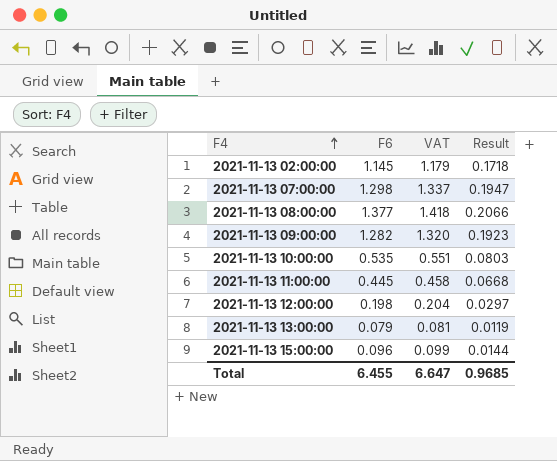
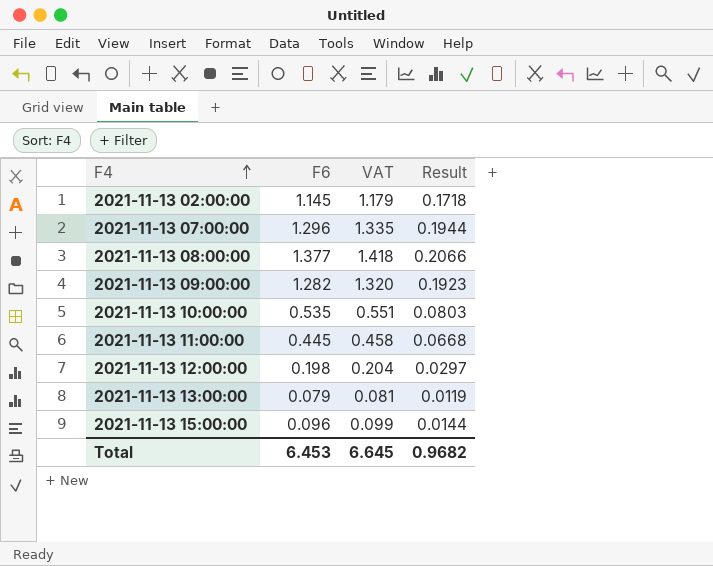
2021-11-13 07:00:00 | F6: 1.298 -> 1.296
2021-11-13 07:00:00 | VAT: 1.337 -> 1.335
2021-11-13 07:00:00 | Result: 0.1947 -> 0.1944
Total | F6: 6.455 -> 6.453
Total | VAT: 6.647 -> 6.645
Total | Result: 0.9685 -> 0.9682

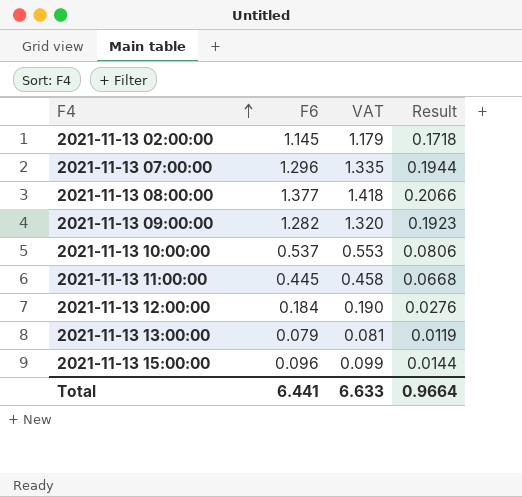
2021-11-13 10:00:00 | F6: 0.535 -> 0.537
2021-11-13 10:00:00 | VAT: 0.551 -> 0.553
2021-11-13 10:00:00 | Result: 0.0803 -> 0.0806
2021-11-13 12:00:00 | F6: 0.198 -> 0.184
2021-11-13 12:00:00 | VAT: 0.204 -> 0.190
2021-11-13 12:00:00 | Result: 0.0297 -> 0.0276
Total | F6: 6.453 -> 6.441
Total | VAT: 6.645 -> 6.633
Total | Result: 0.9682 -> 0.9664

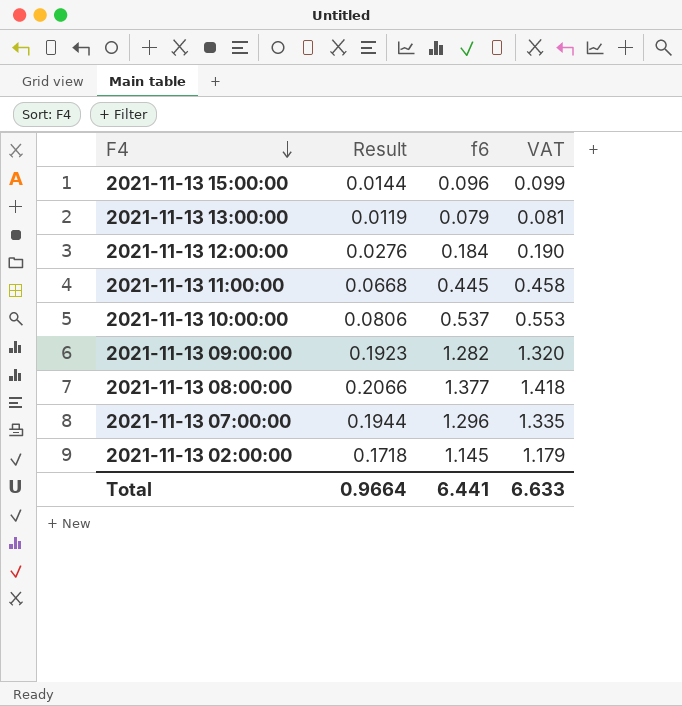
row order: F4 ascending -> F4 descending
column Result | position: 4 -> 2
column name: F6 -> f6

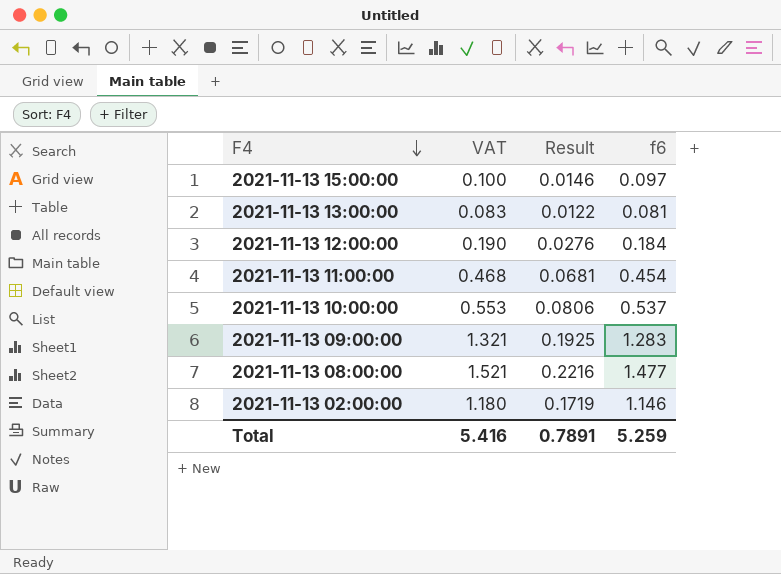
column VAT | position: 4 -> 2
row 2021-11-13 07:00:00: 0.1944 | 1.296 | 1.335 -> none
2021-11-13 15:00:00 | VAT: 0.099 -> 0.100
2021-11-13 15:00:00 | Result: 0.0144 -> 0.0146
2021-11-13 15:00:00 | f6: 0.096 -> 0.097
2021-11-13 13:00:00 | VAT: 0.081 -> 0.083
2021-11-13 13:00:00 | Result: 0.0119 -> 0.0122
2021-11-13 13:00:00 | f6: 0.079 -> 0.081
2021-11-13 11:00:00 | VAT: 0.458 -> 0.468
2021-11-13 11:00:00 | Result: 0.0668 -> 0.0681
2021-11-13 11:00:00 | f6: 0.445 -> 0.454
2021-11-13 09:00:00 | VAT: 1.320 -> 1.321
2021-11-13 09:00:00 | Result: 0.1923 -> 0.1925
2021-11-13 09:00:00 | f6: 1.282 -> 1.283
2021-11-13 08:00:00 | VAT: 1.418 -> 1.521
2021-11-13 08:00:00 | Result: 0.2066 -> 0.2216
2021-11-13 08:00:00 | f6: 1.377 -> 1.477
2021-11-13 02:00:00 | VAT: 1.179 -> 1.180
2021-11-13 02:00:00 | Result: 0.1718 -> 0.1719
2021-11-13 02:00:00 | f6: 1.145 -> 1.146
Total | VAT: 6.633 -> 5.416
Total | Result: 0.9664 -> 0.7891
Total | f6: 6.441 -> 5.259

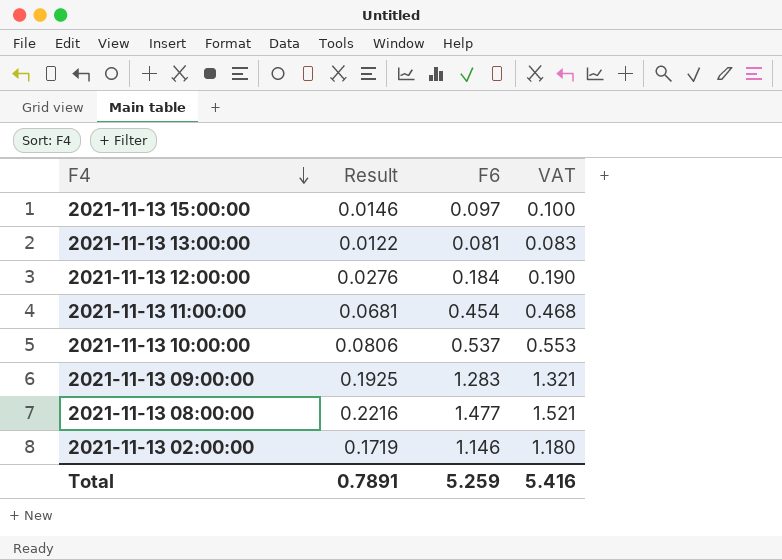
column name: f6 -> F6
column VAT | position: 2 -> 4

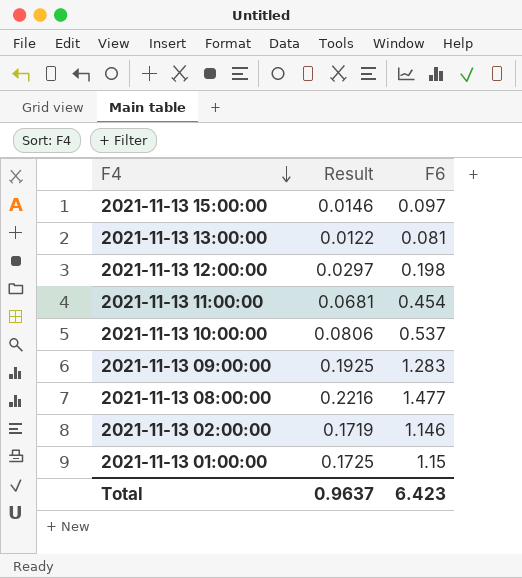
column VAT | formula: [F6] * 1.03 -> none
2021-11-13 12:00:00 | Result: 0.0276 -> 0.0297
2021-11-13 12:00:00 | F6: 0.184 -> 0.198
row 2021-11-13 01:00:00: none -> 0.1725 | 1.15
Total | Result: 0.7891 -> 0.9637
Total | F6: 5.259 -> 6.423

